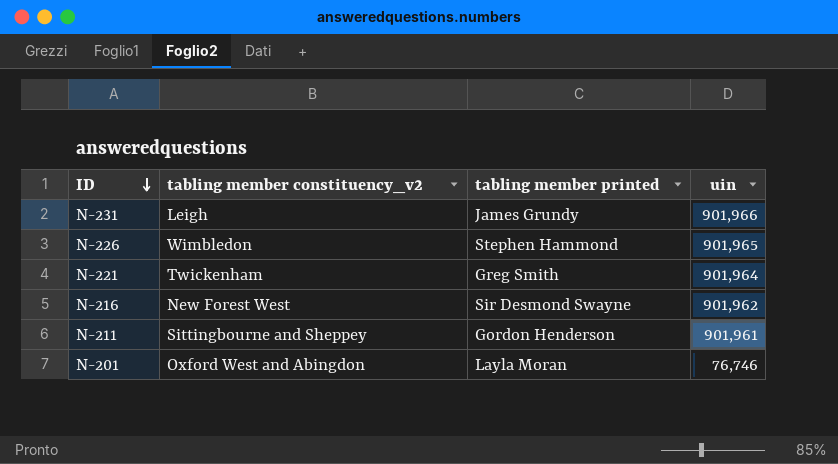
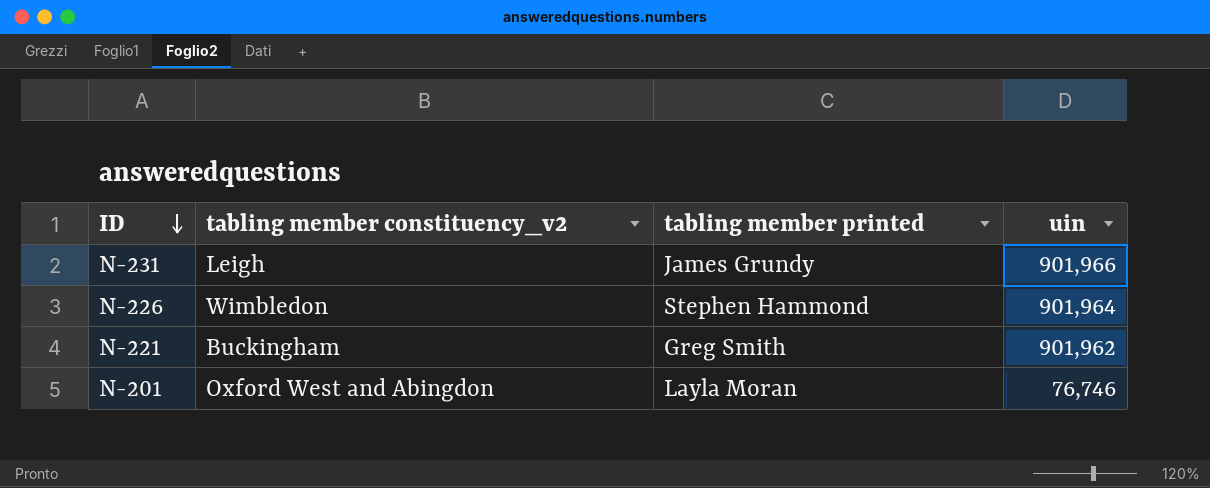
row N-216: New Forest West | Sir Desmond Swayne | 901,962 -> none
row N-211: Sittingbourne and Sheppey | Gordon Henderson | 901,961 -> none
N-226 | uin: 901,965 -> 901,964
N-221 | tabling member constituency_v2: Twickenham -> Buckingham
N-221 | uin: 901,964 -> 901,962

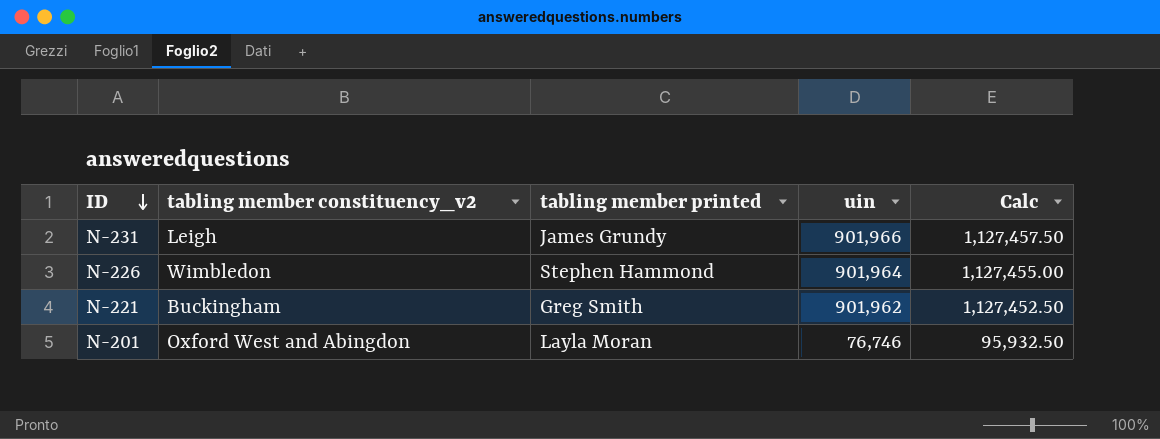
column Calc | formula: none -> [uin] * 1.25

